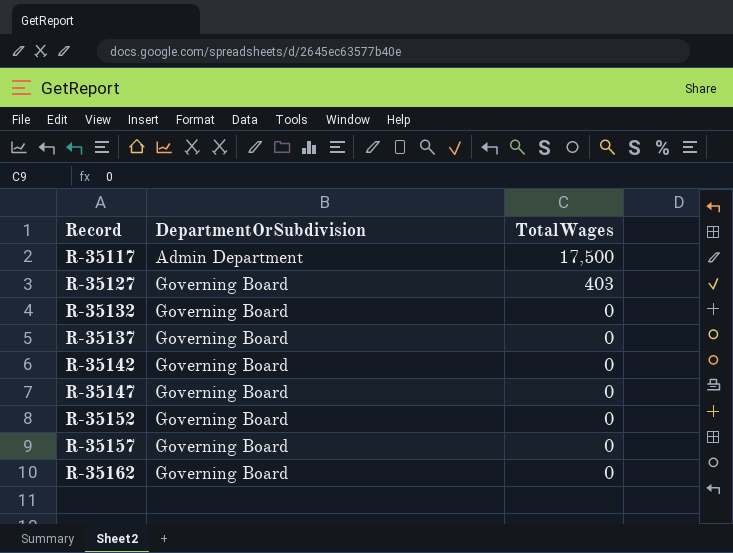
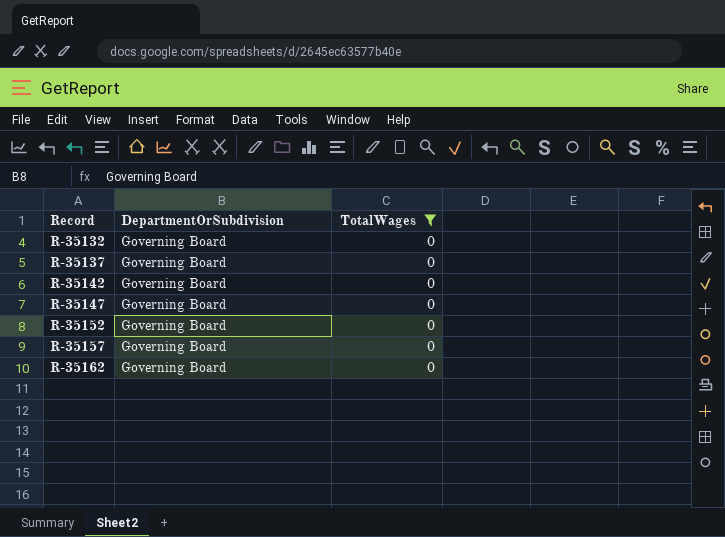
filter: none -> TotalWages = 0

